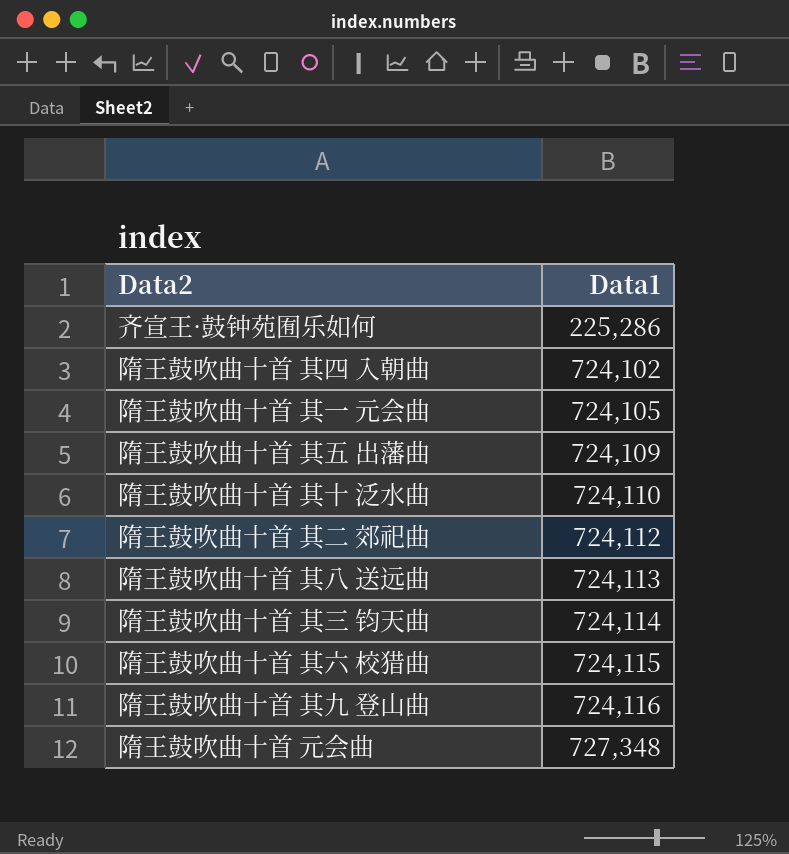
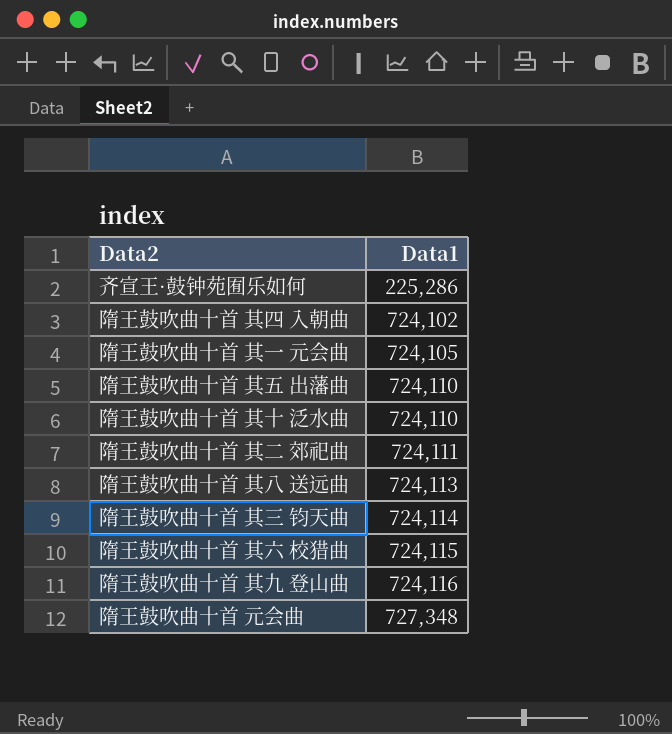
隋王鼓吹曲十首 其五 出藩曲 | Data1: 724,109 -> 724,110
隋王鼓吹曲十首 其二 郊祀曲 | Data1: 724,112 -> 724,111

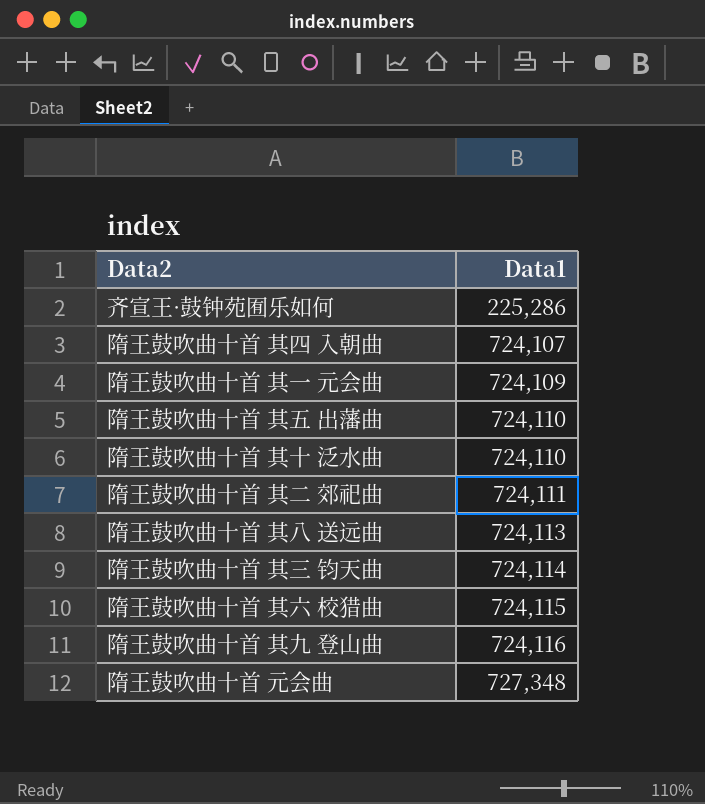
隋王鼓吹曲十首 其四 入朝曲 | Data1: 724,102 -> 724,107
隋王鼓吹曲十首 其一 元会曲 | Data1: 724,105 -> 724,109

